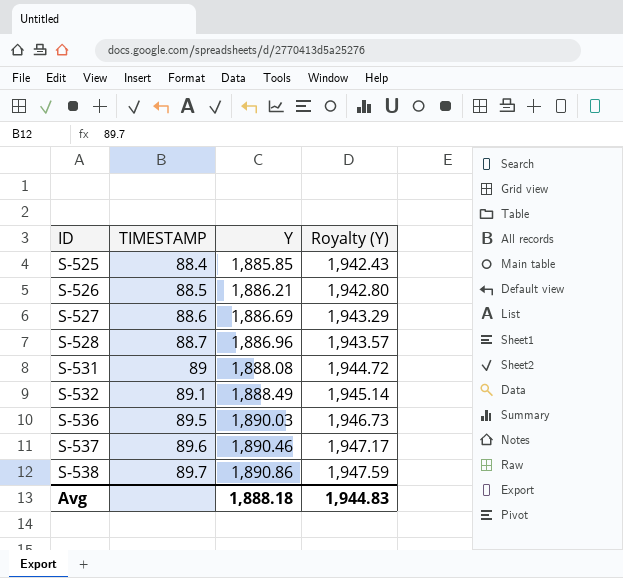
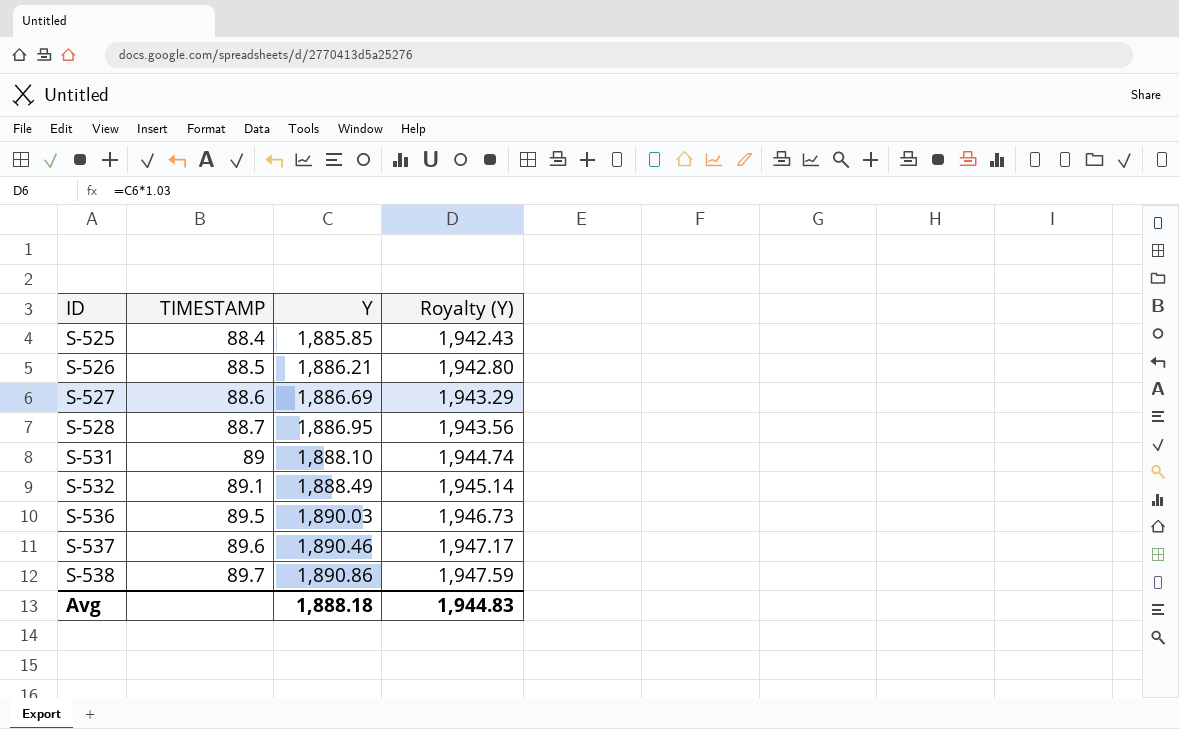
S-528 | Y: 1,886.96 -> 1,886.95
S-528 | Royalty (Y): 1,943.57 -> 1,943.56
S-531 | Y: 1,888.08 -> 1,888.10
S-531 | Royalty (Y): 1,944.72 -> 1,944.74

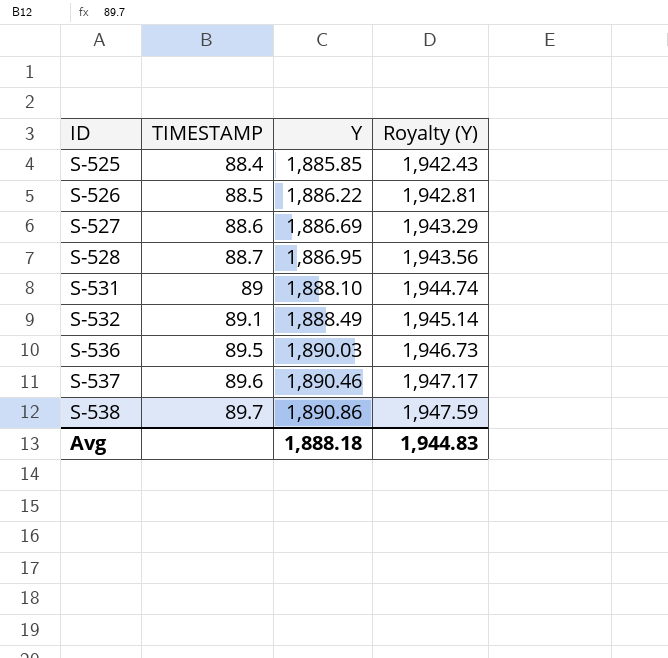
S-526 | Y: 1,886.21 -> 1,886.22
S-526 | Royalty (Y): 1,942.80 -> 1,942.81

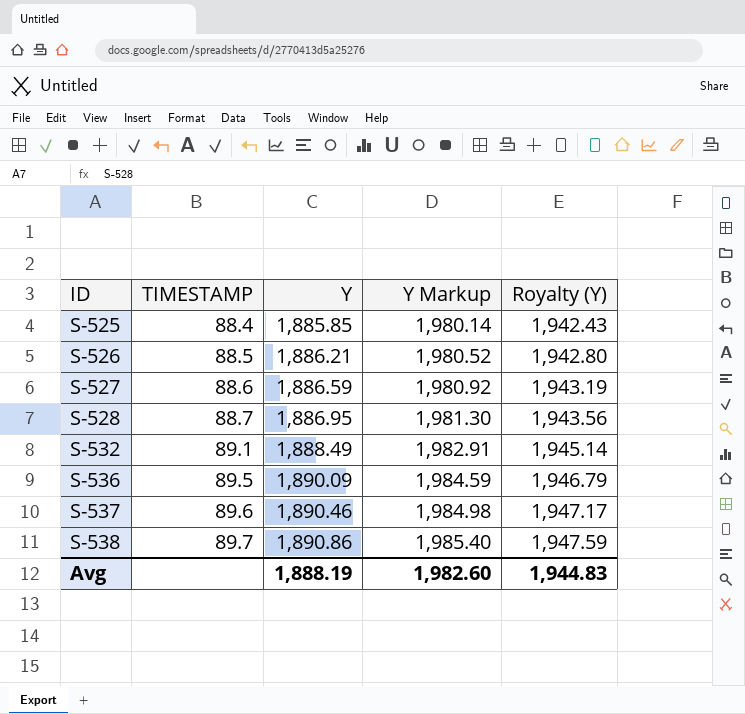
column Y Markup | formula: none -> [Y] * 1.05
row S-531: 89 | 1,888.10 | 1,944.74 -> none
S-526 | Y: 1,886.22 -> 1,886.21
S-526 | Royalty (Y): 1,942.81 -> 1,942.80
S-527 | Y: 1,886.69 -> 1,886.59
S-527 | Royalty (Y): 1,943.29 -> 1,943.19
S-536 | Y: 1,890.03 -> 1,890.09
S-536 | Royalty (Y): 1,946.73 -> 1,946.79
Avg | Y: 1,888.18 -> 1,888.19

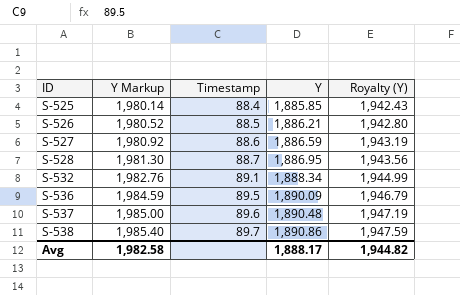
column Y Markup | position: 4 -> 2
column name: TIMESTAMP -> Timestamp
S-532 | Y Markup: 1,982.91 -> 1,982.76
S-532 | Y: 1,888.49 -> 1,888.34
S-532 | Royalty (Y): 1,945.14 -> 1,944.99
S-537 | Y Markup: 1,984.98 -> 1,985.00
S-537 | Y: 1,890.46 -> 1,890.48
S-537 | Royalty (Y): 1,947.17 -> 1,947.19
Avg | Y Markup: 1,982.60 -> 1,982.58
Avg | Y: 1,888.19 -> 1,888.17
Avg | Royalty (Y): 1,944.83 -> 1,944.82

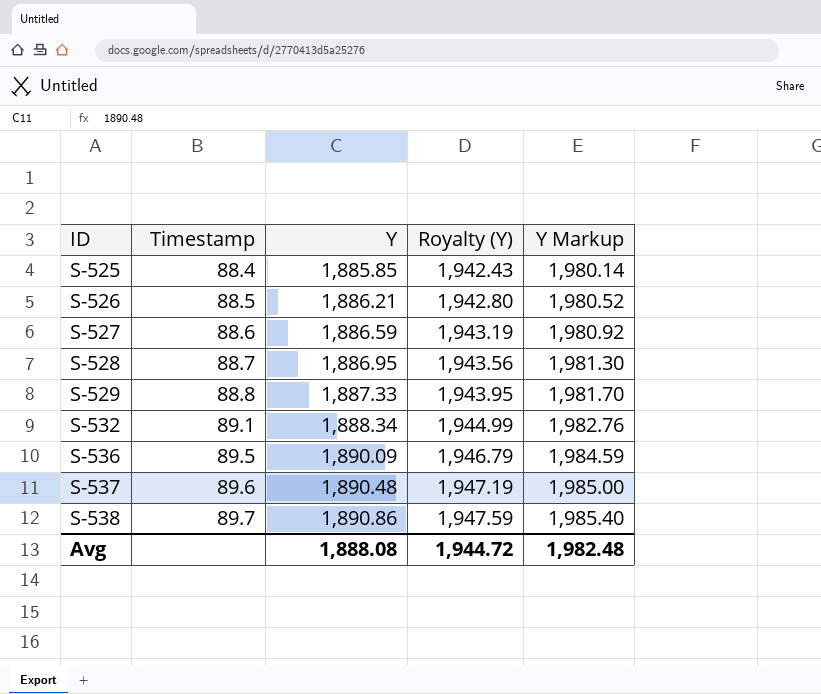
column Y Markup | position: 2 -> 5
row S-529: none -> 88.8 | 1,887.33 | 1,943.95 | 1,981.70
Avg | Y: 1,888.17 -> 1,888.08
Avg | Royalty (Y): 1,944.82 -> 1,944.72
Avg | Y Markup: 1,982.58 -> 1,982.48

